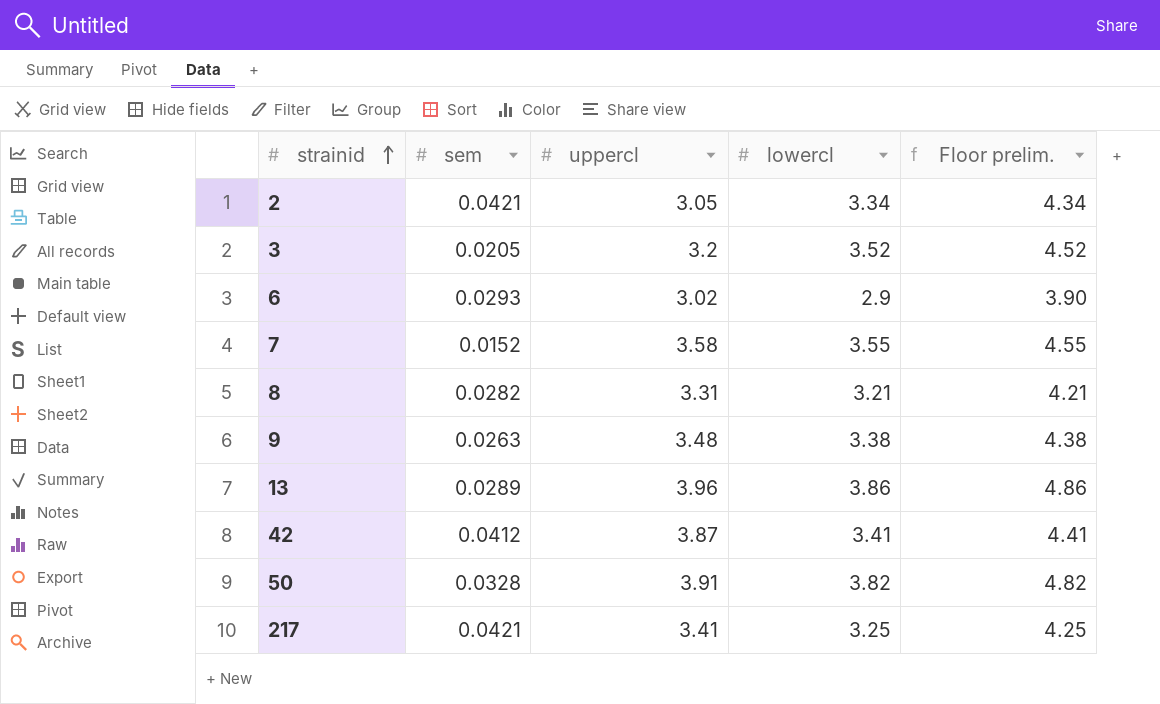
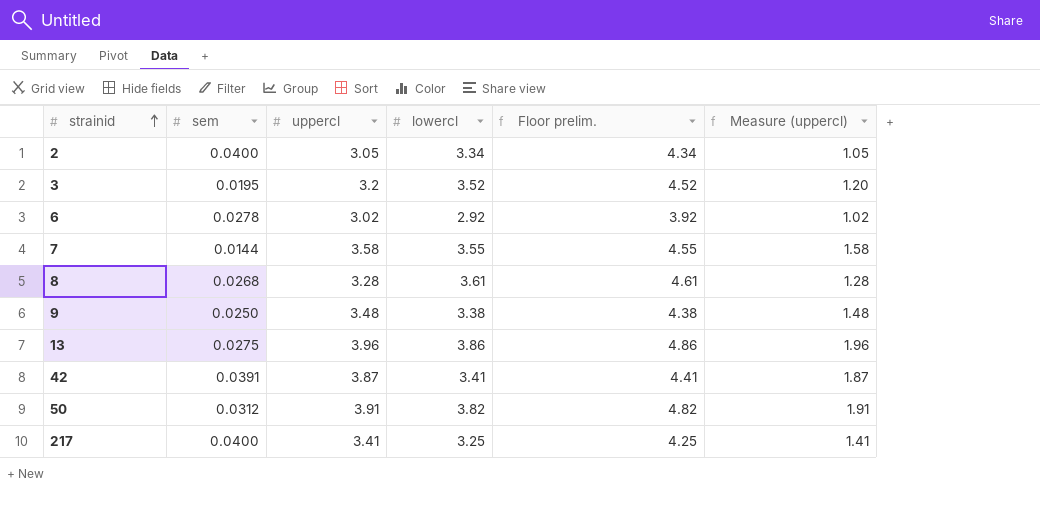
column Measure (uppercl) | formula: none -> [uppercl] - 2
2 | sem: 0.0421 -> 0.0400
3 | sem: 0.0205 -> 0.0195
6 | sem: 0.0293 -> 0.0278
6 | lowercl: 2.9 -> 2.92
6 | Floor prelim.: 3.90 -> 3.92
7 | sem: 0.0152 -> 0.0144
8 | sem: 0.0282 -> 0.0268
8 | uppercl: 3.31 -> 3.28
8 | lowercl: 3.21 -> 3.61
8 | Floor prelim.: 4.21 -> 4.61
9 | sem: 0.0263 -> 0.0250
13 | sem: 0.0289 -> 0.0275
42 | sem: 0.0412 -> 0.0391
50 | sem: 0.0328 -> 0.0312
217 | sem: 0.0421 -> 0.0400

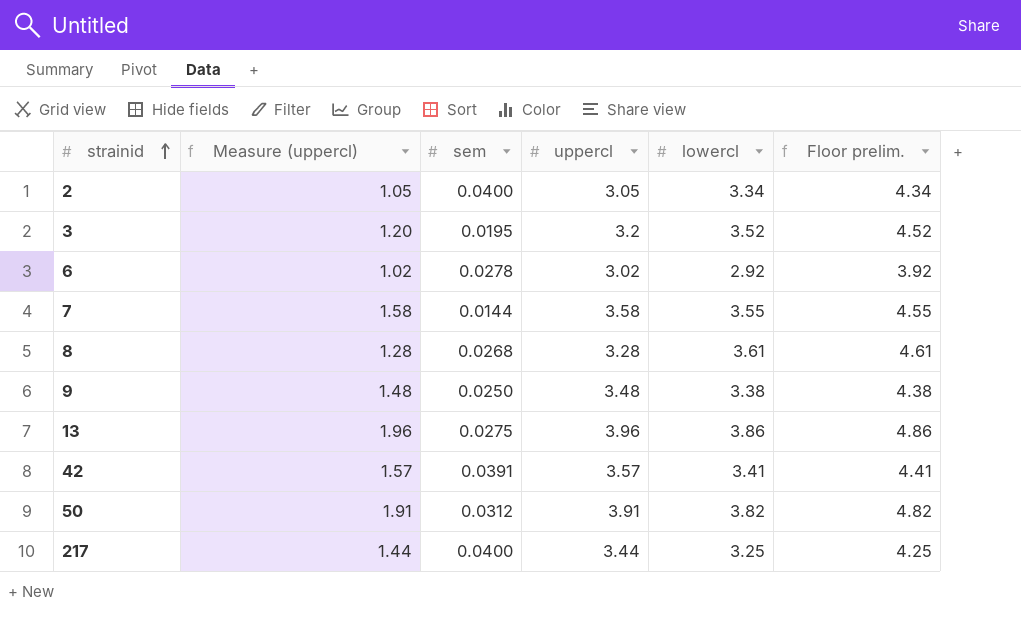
column Measure (uppercl) | position: 6 -> 2
42 | Measure (uppercl): 1.87 -> 1.57
42 | uppercl: 3.87 -> 3.57
217 | Measure (uppercl): 1.41 -> 1.44
217 | uppercl: 3.41 -> 3.44

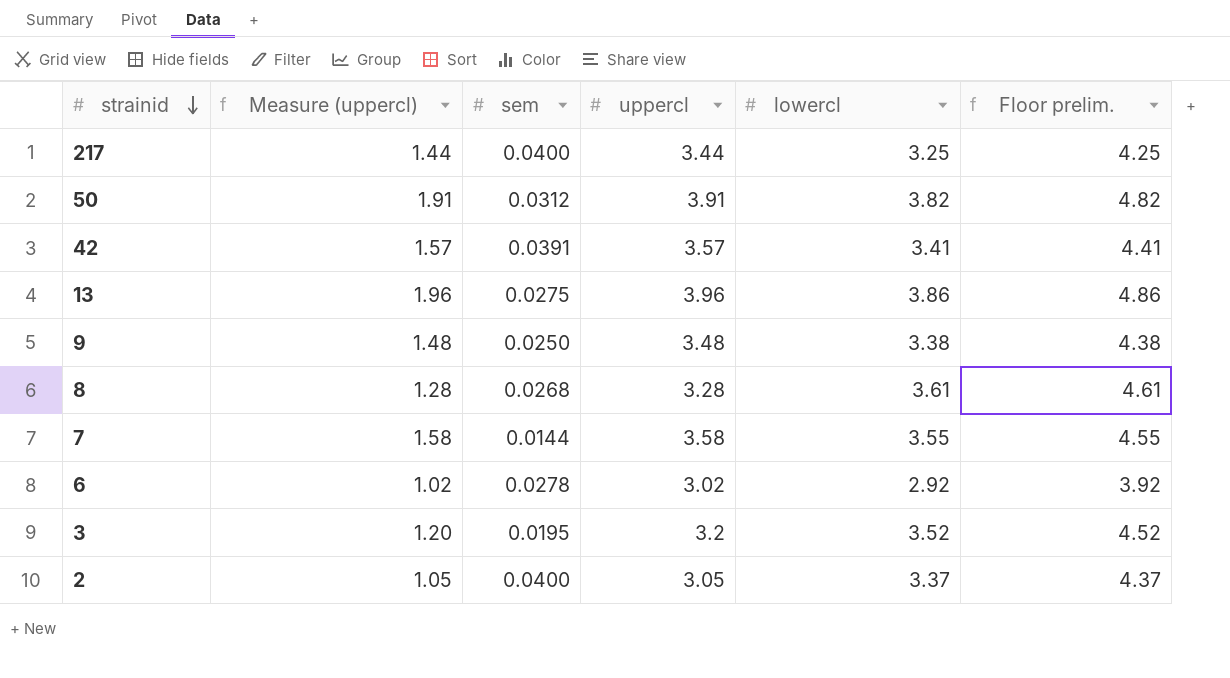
row order: strainid ascending -> strainid descending
2 | lowercl: 3.34 -> 3.37
2 | Floor prelim.: 4.34 -> 4.37

